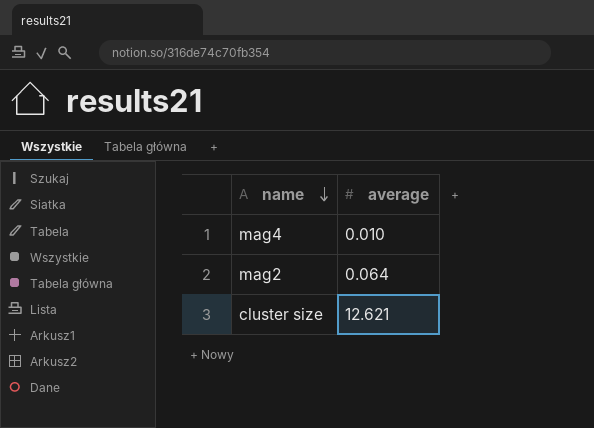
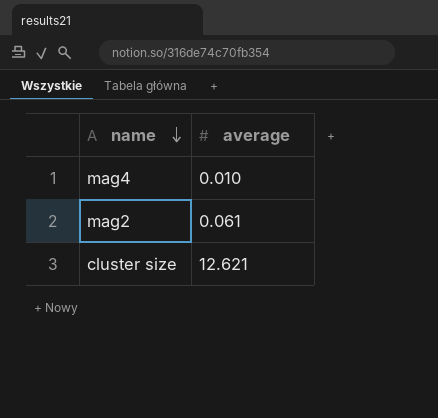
mag2 | average: 0.064 -> 0.061

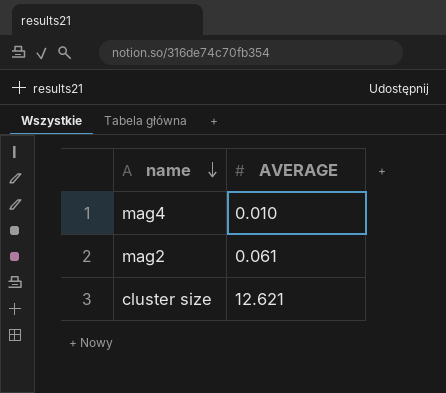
column name: average -> AVERAGE

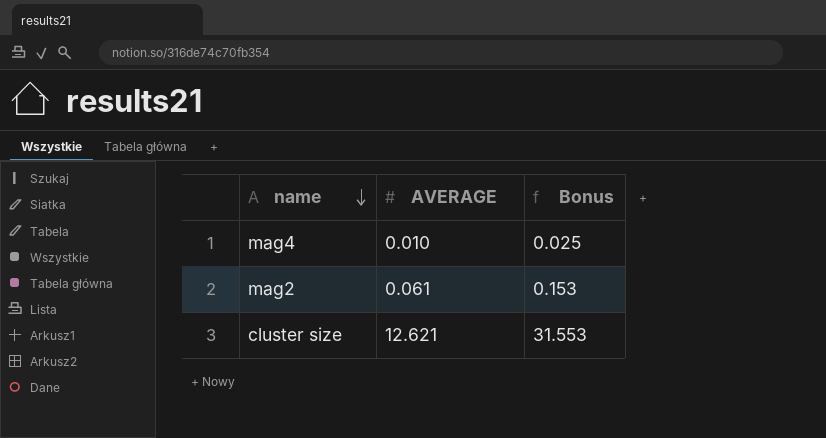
column Bonus | formula: none -> [AVERAGE] * 2.5

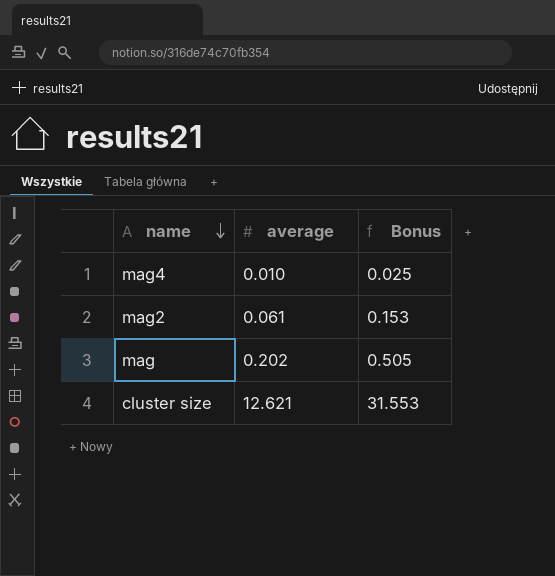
column name: AVERAGE -> average
row mag: none -> 0.202 | 0.505

